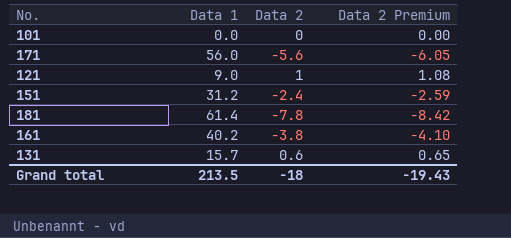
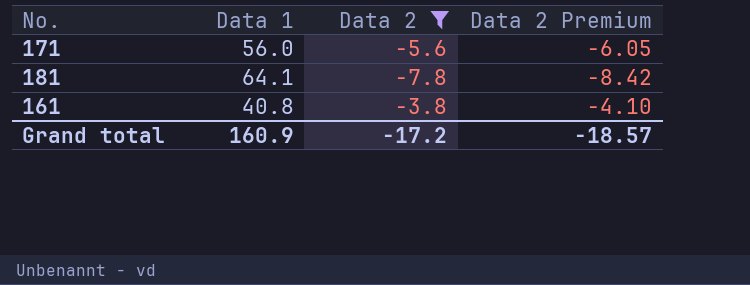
filter: none -> Data 2 <= -3.8
181 | Data 1: 61.4 -> 64.1
161 | Data 1: 40.2 -> 40.8
Grand total | Data 1: 213.5 -> 160.9
Grand total | Data 2: -18 -> -17.2
Grand total | Data 2 Premium: -19.43 -> -18.57

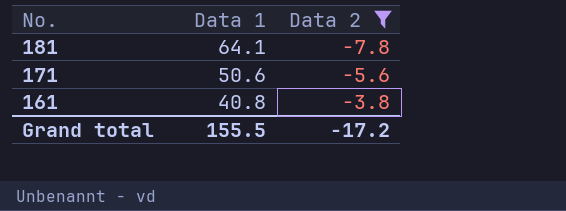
row order: none -> No. descending
column Data 2 Premium | formula: [Data 2] * 1.08 -> none
171 | Data 1: 56.0 -> 50.6
Grand total | Data 1: 160.9 -> 155.5

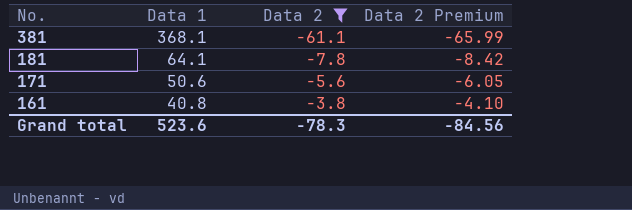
column Data 2 Premium | formula: none -> [Data 2] * 1.08
row 381: none -> 368.1 | -61.1 | -65.99
Grand total | Data 1: 155.5 -> 523.6
Grand total | Data 2: -17.2 -> -78.3

